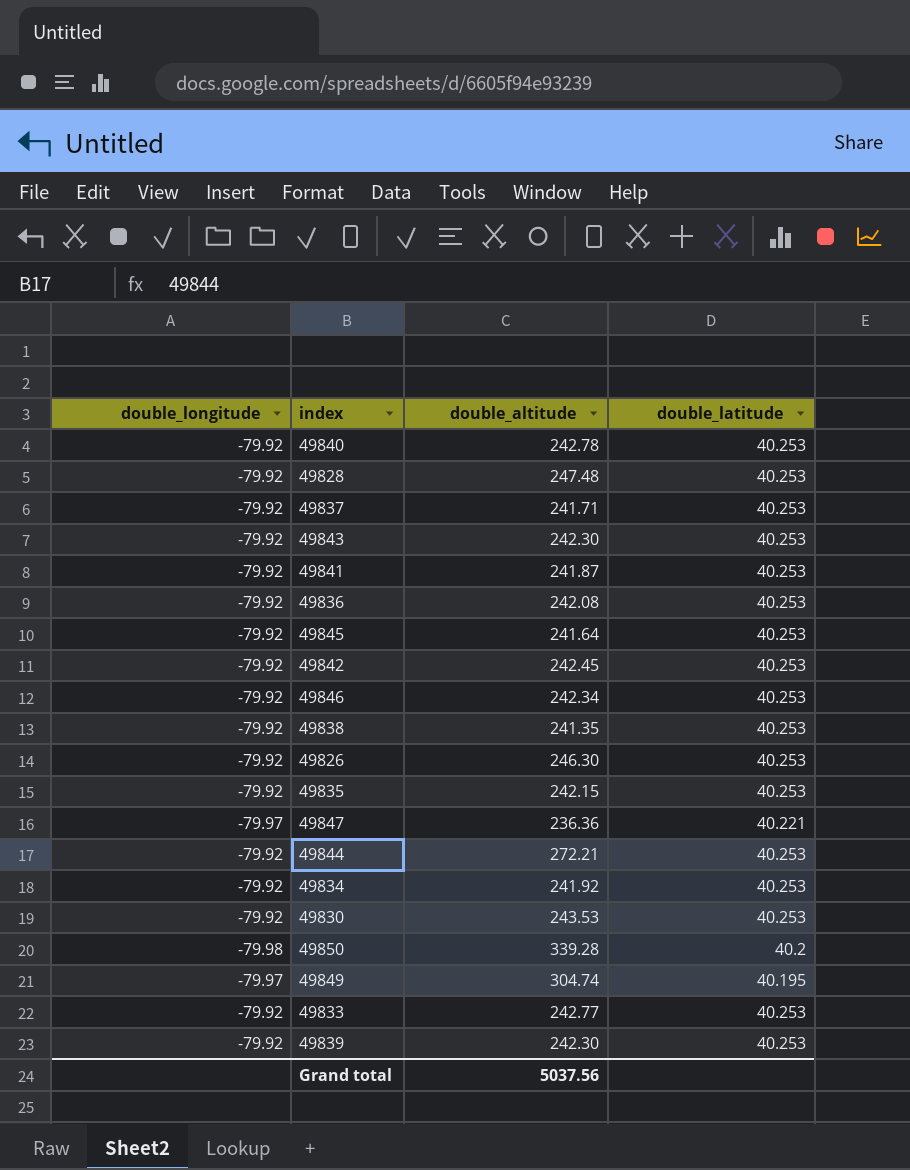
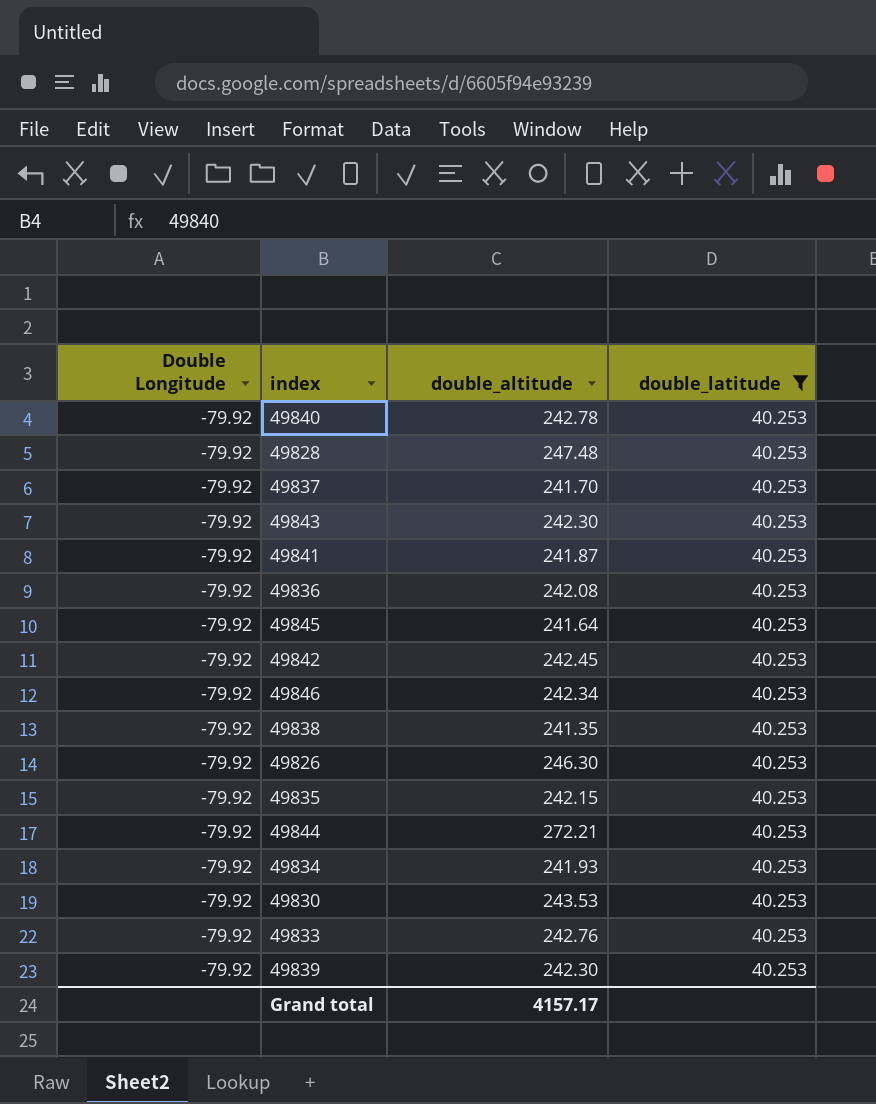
filter: none -> double_latitude = 40.253
column name: double_longitude -> Double Longitude
49837 | double_altitude: 241.71 -> 241.70
49834 | double_altitude: 241.92 -> 241.93
49833 | double_altitude: 242.77 -> 242.76
Grand total | double_altitude: 5037.56 -> 4157.17

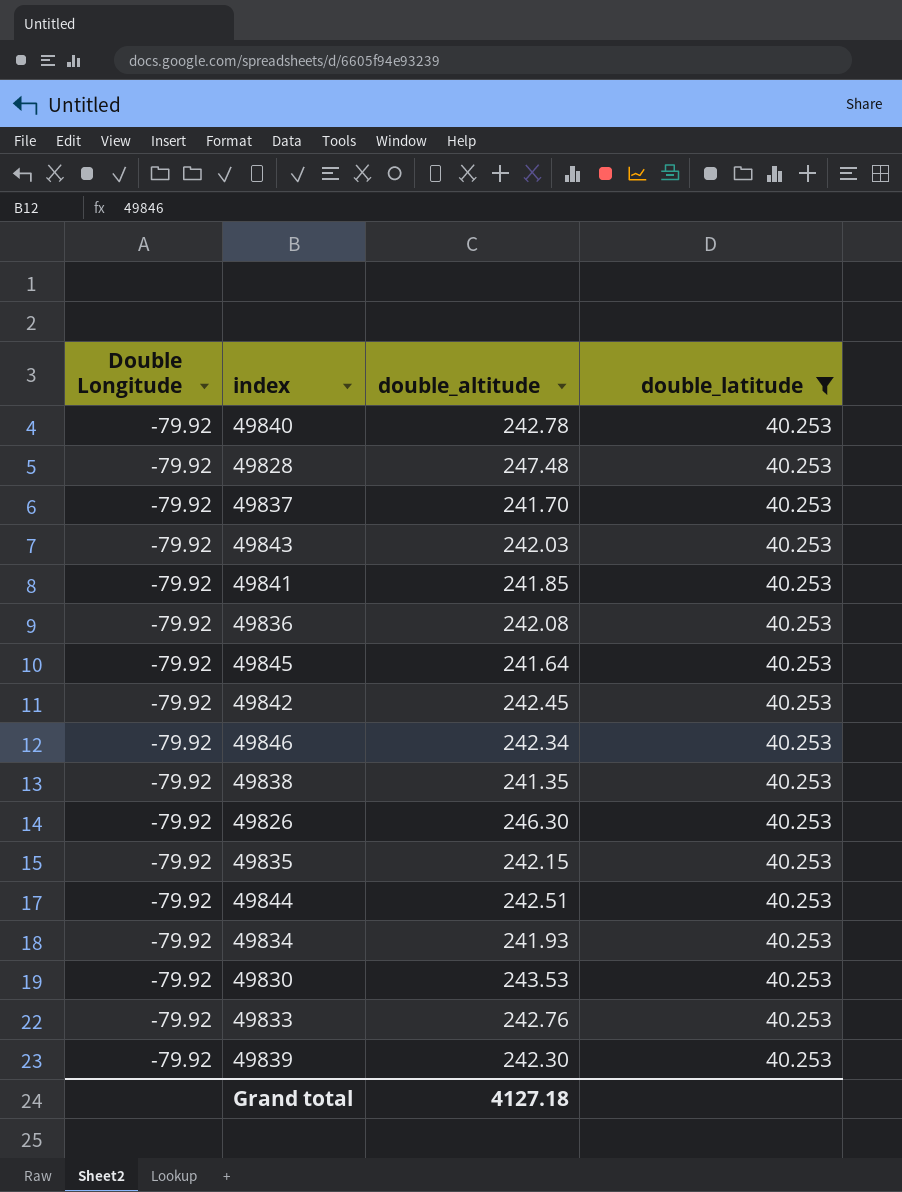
49843 | double_altitude: 242.30 -> 242.03
49841 | double_altitude: 241.87 -> 241.85
49844 | double_altitude: 272.21 -> 242.51
Grand total | double_altitude: 4157.17 -> 4127.18

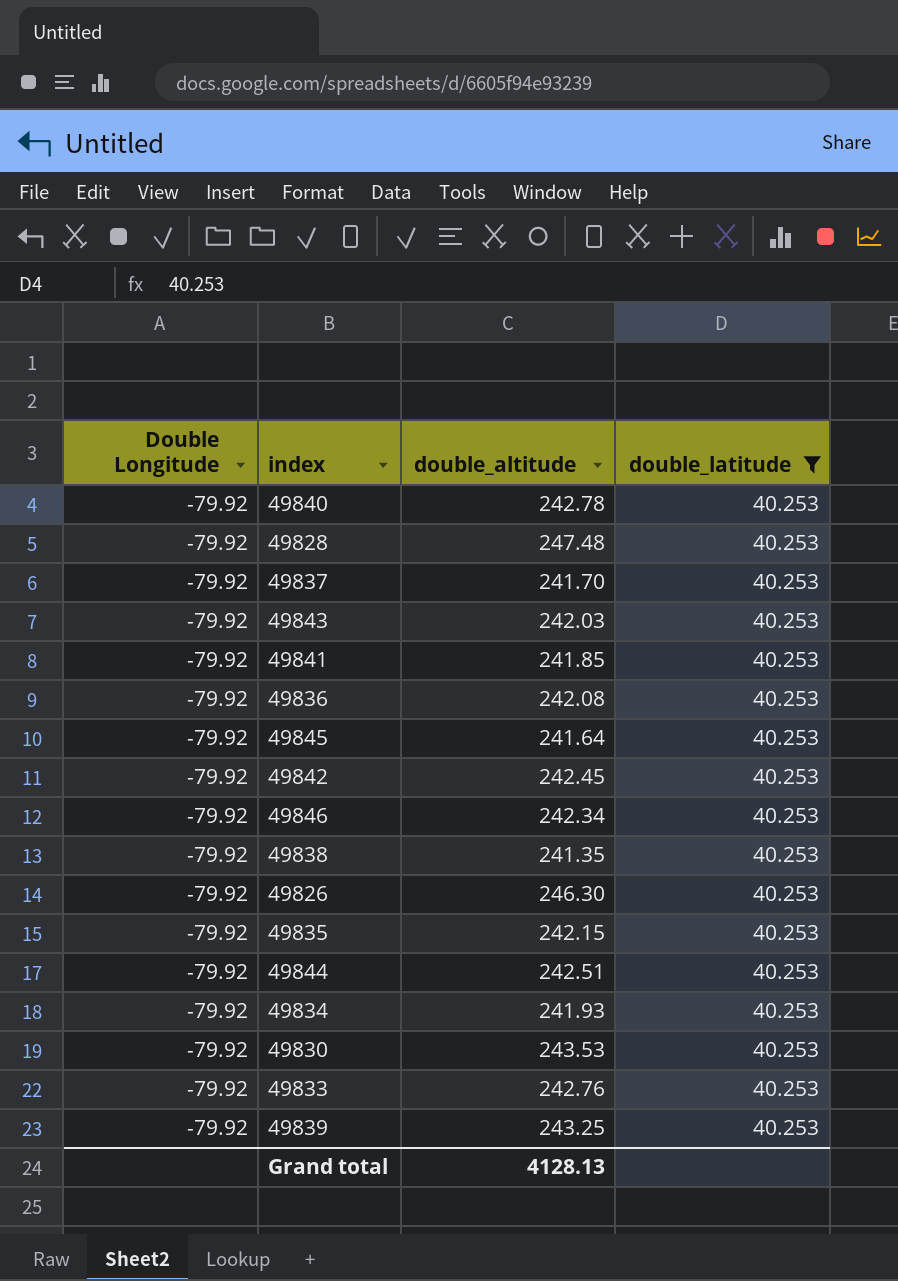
49839 | double_altitude: 242.30 -> 243.25
Grand total | double_altitude: 4127.18 -> 4128.13

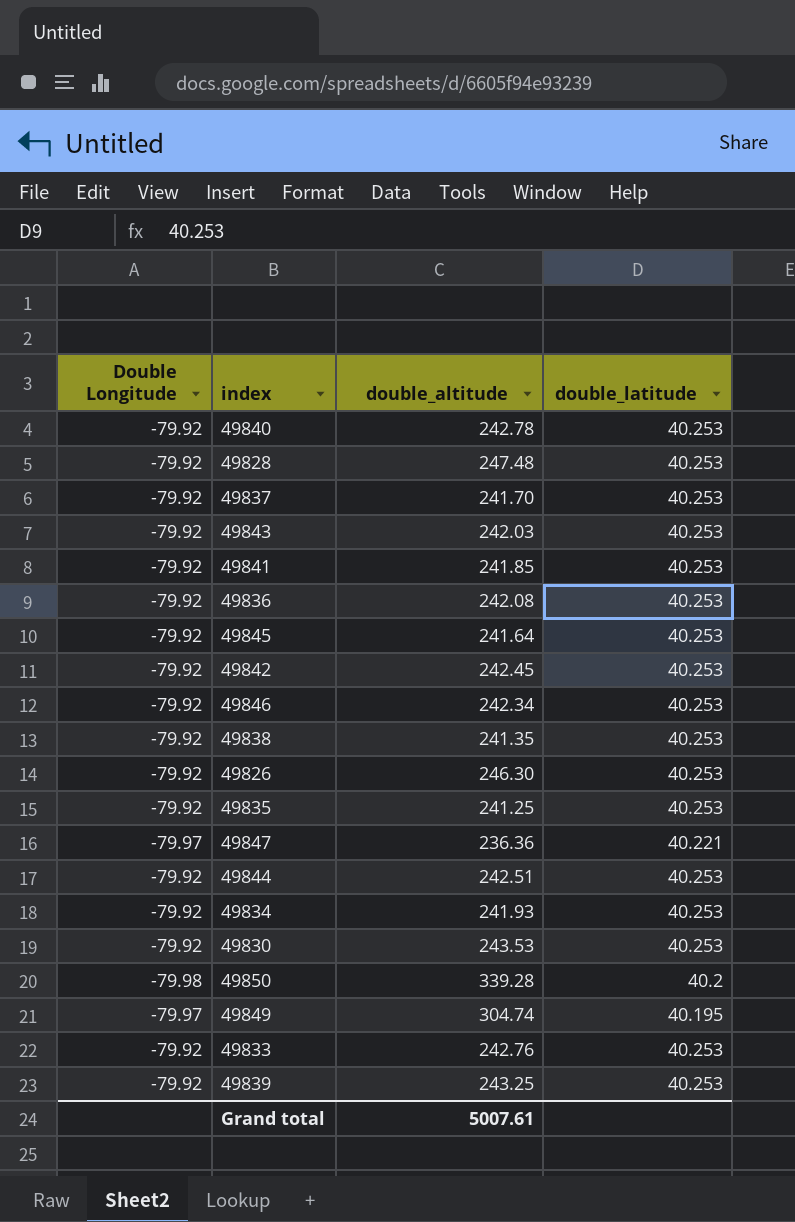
filter: double_latitude = 40.253 -> none
49835 | double_altitude: 242.15 -> 241.25
Grand total | double_altitude: 4128.13 -> 5007.61

